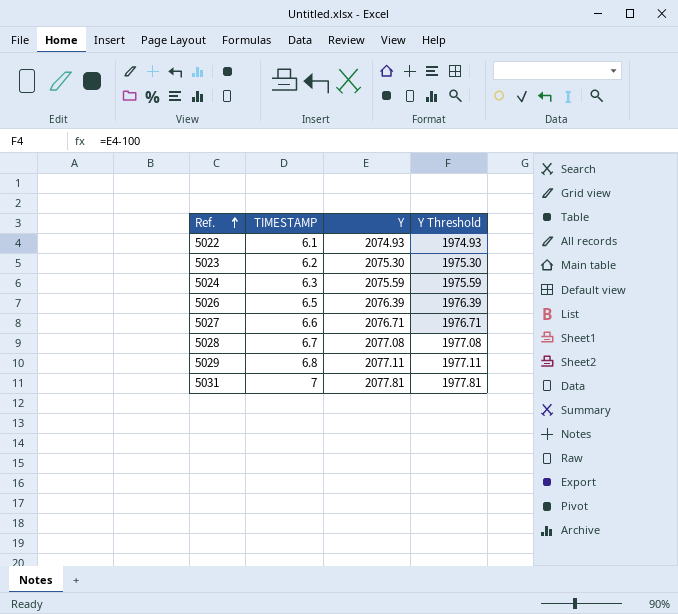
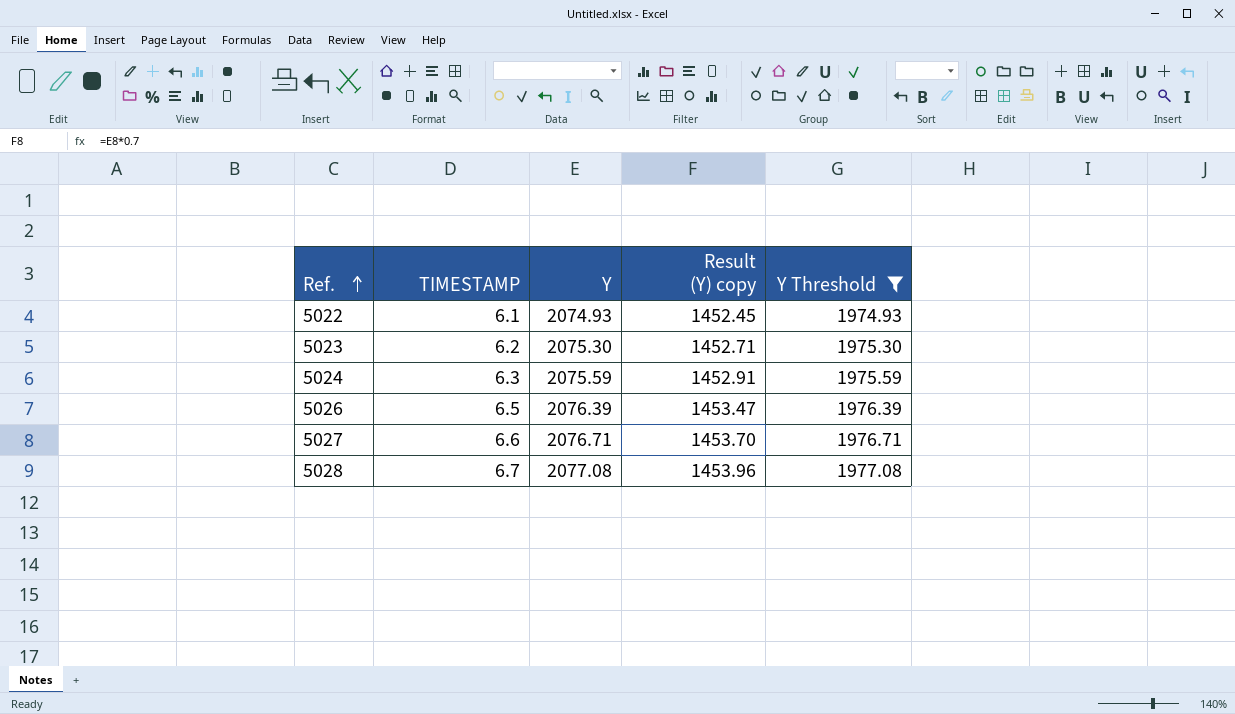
filter: none -> Y Threshold <= 1977.08
column Result (Y) copy | formula: none -> [Y] * 0.7

